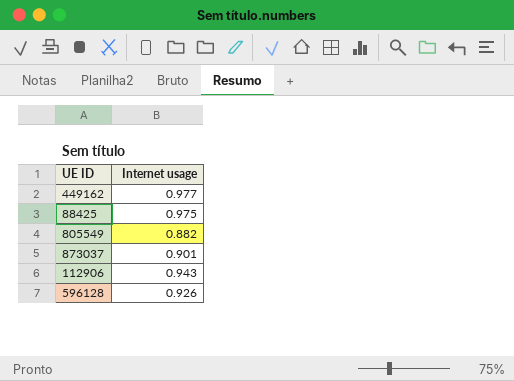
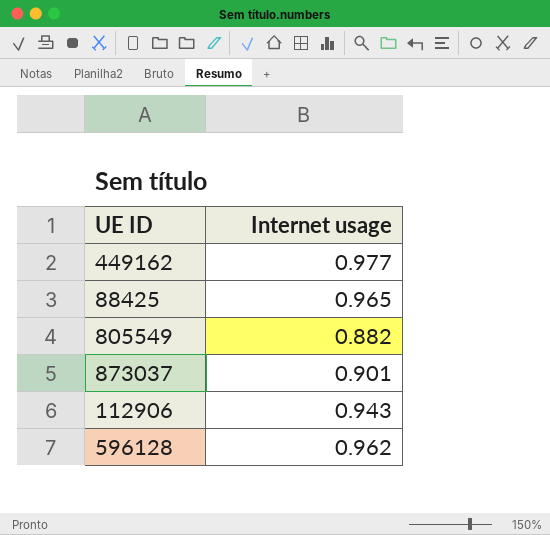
88425 | Internet usage: 0.975 -> 0.965
596128 | Internet usage: 0.926 -> 0.962

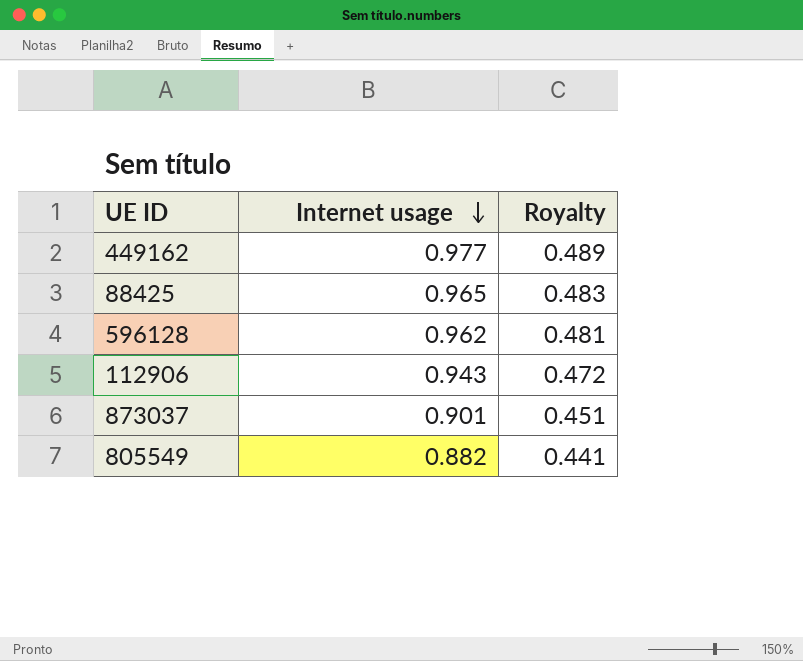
row order: none -> Internet usage descending
column Royalty | formula: none -> [Internet usage] * 0.5

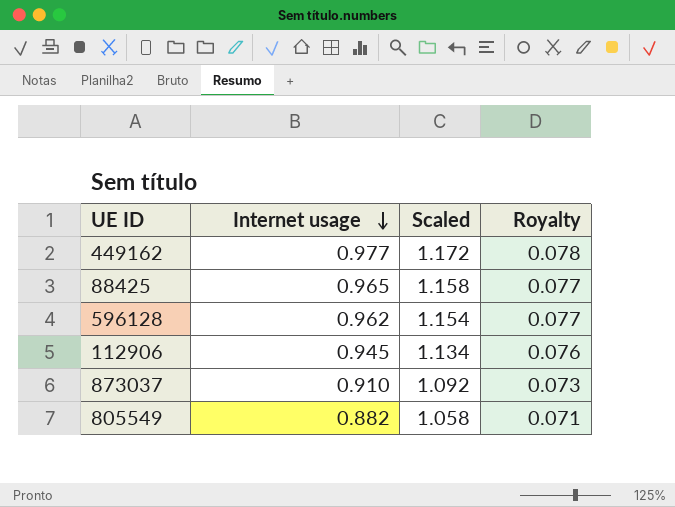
column Scaled | formula: none -> [Internet usage] * 1.2
column Royalty | formula: [Internet usage] * 0.5 -> [Internet usage] * 0.08
112906 | Internet usage: 0.943 -> 0.945
873037 | Internet usage: 0.901 -> 0.910

